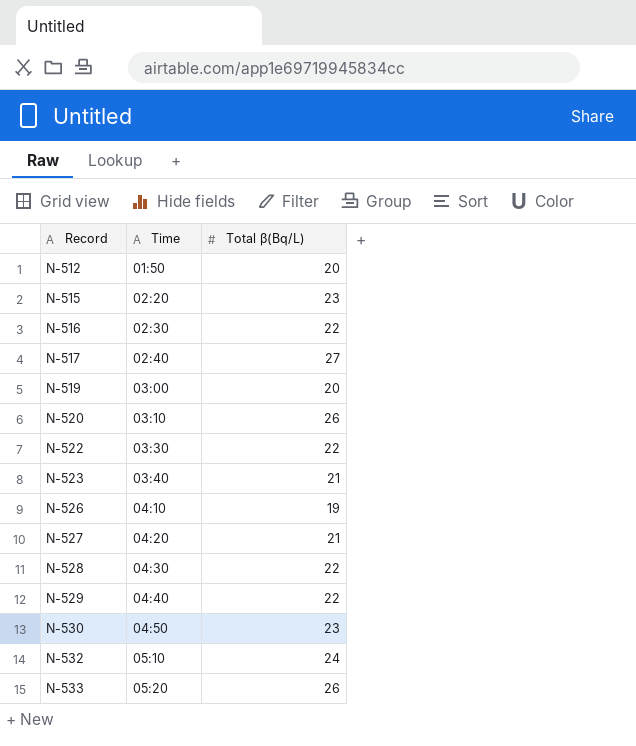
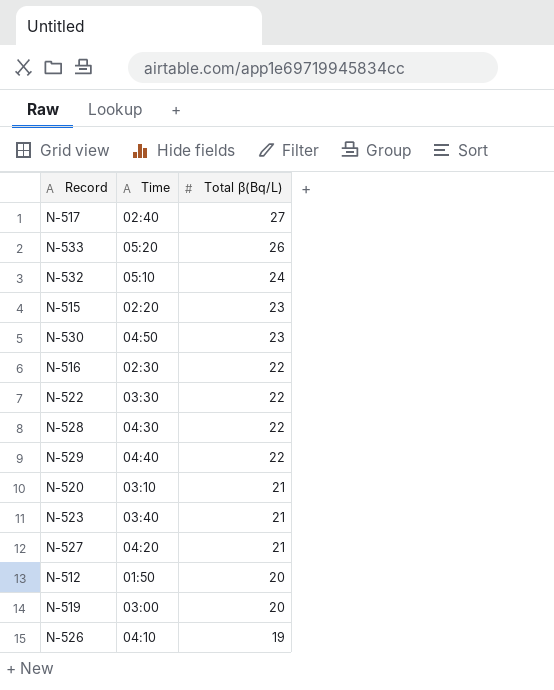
row order: Record ascending -> Total β(Bq/L) descending
N-520 | Total β(Bq/L): 26 -> 21

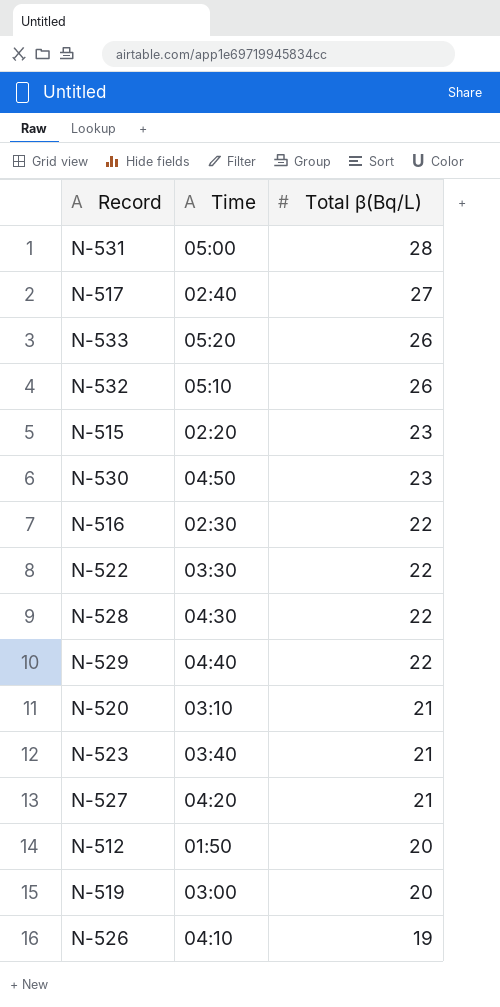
row N-531: none -> 05:00 | 28
N-532 | Total β(Bq/L): 24 -> 26

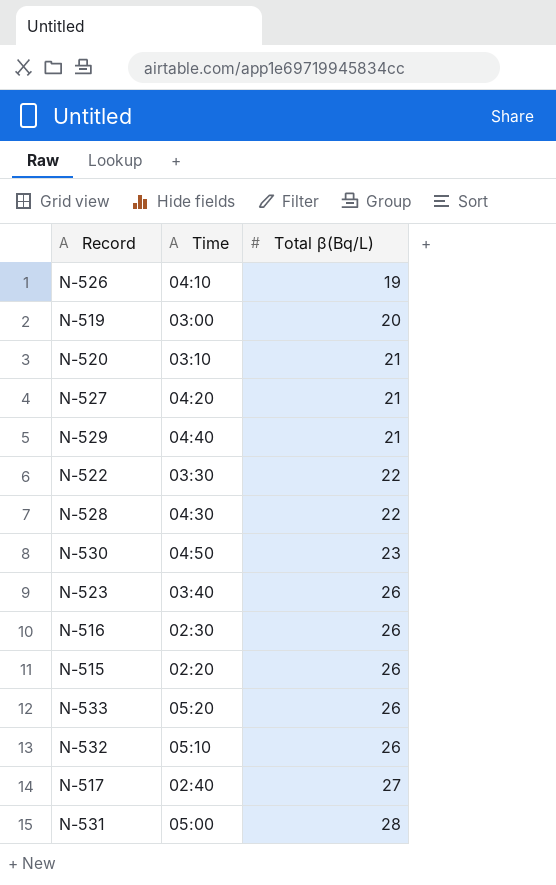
row order: Total β(Bq/L) descending -> Total β(Bq/L) ascending
row N-512: 01:50 | 20 -> none
N-529 | Total β(Bq/L): 22 -> 21
N-523 | Total β(Bq/L): 21 -> 26
N-516 | Total β(Bq/L): 22 -> 26
N-515 | Total β(Bq/L): 23 -> 26

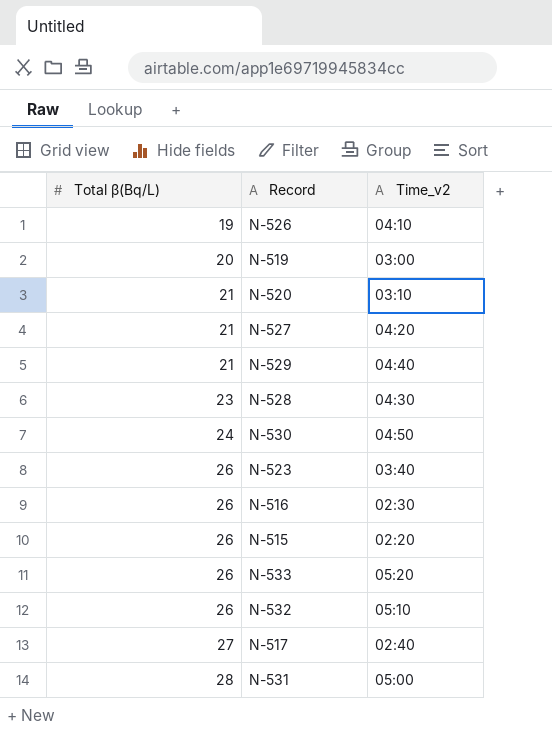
column Total β(Bq/L) | position: 3 -> 1
column name: Time -> Time_v2
row N-522: 03:30 | 22 -> none
N-528 | Total β(Bq/L): 22 -> 23
N-530 | Total β(Bq/L): 23 -> 24

